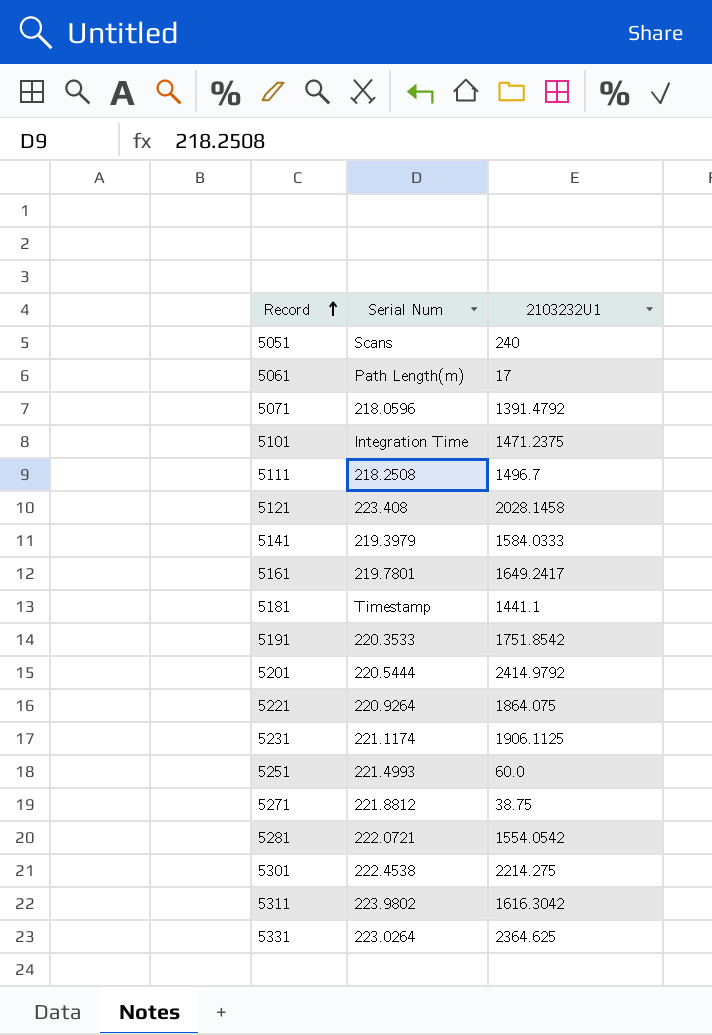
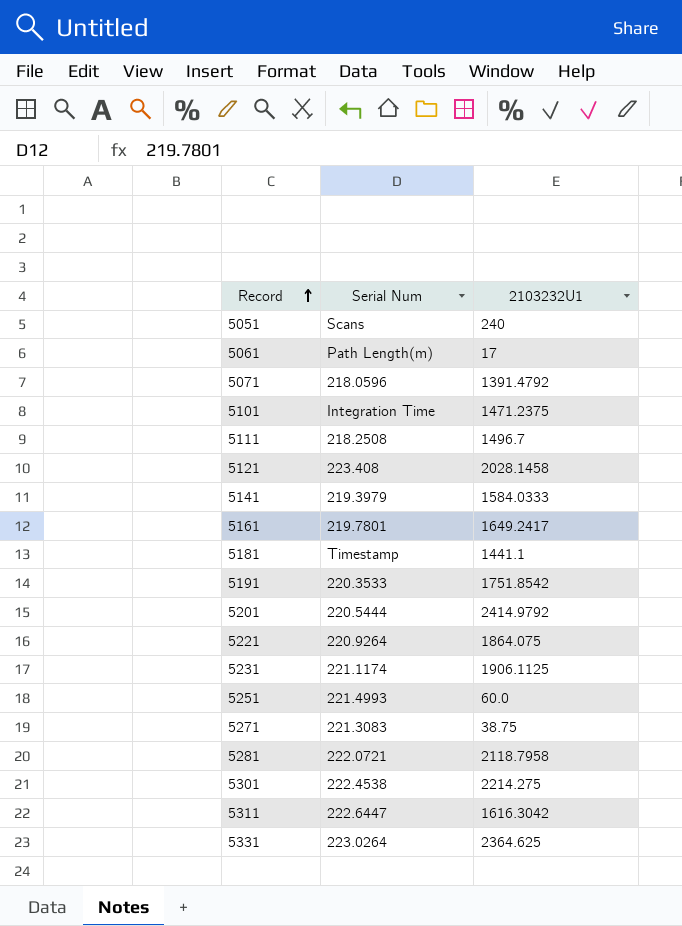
5271 | Serial Num: 221.8812 -> 221.3083
5281 | 2103232U1: 1554.0542 -> 2118.7958
5311 | Serial Num: 223.9802 -> 222.6447

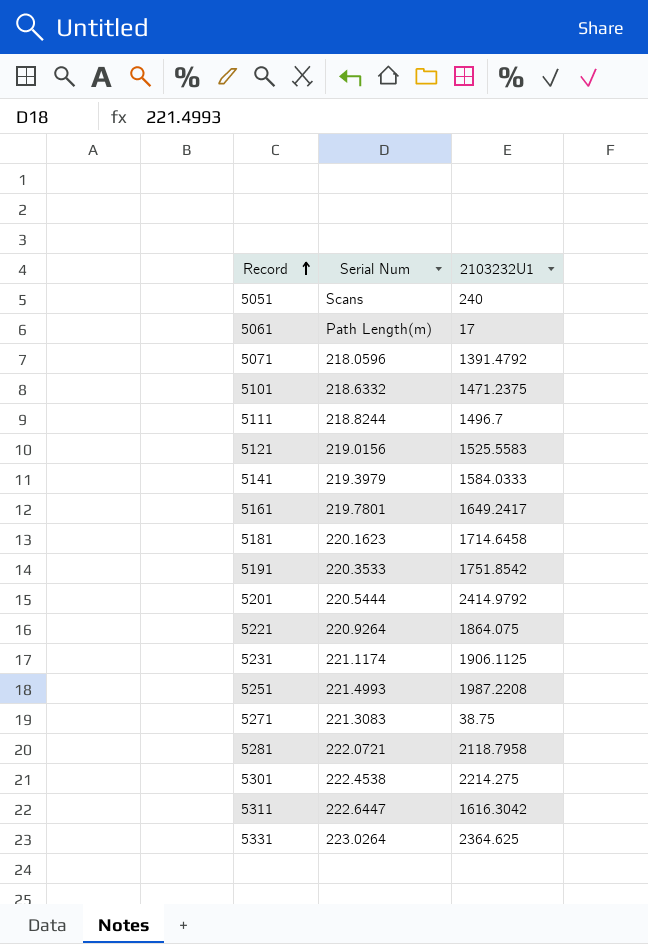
5101 | Serial Num: Integration Time -> 218.6332
5111 | Serial Num: 218.2508 -> 218.8244
5121 | Serial Num: 223.408 -> 219.0156
5121 | 2103232U1: 2028.1458 -> 1525.5583
5181 | Serial Num: Timestamp -> 220.1623
5181 | 2103232U1: 1441.1 -> 1714.6458
5251 | 2103232U1: 60.0 -> 1987.2208

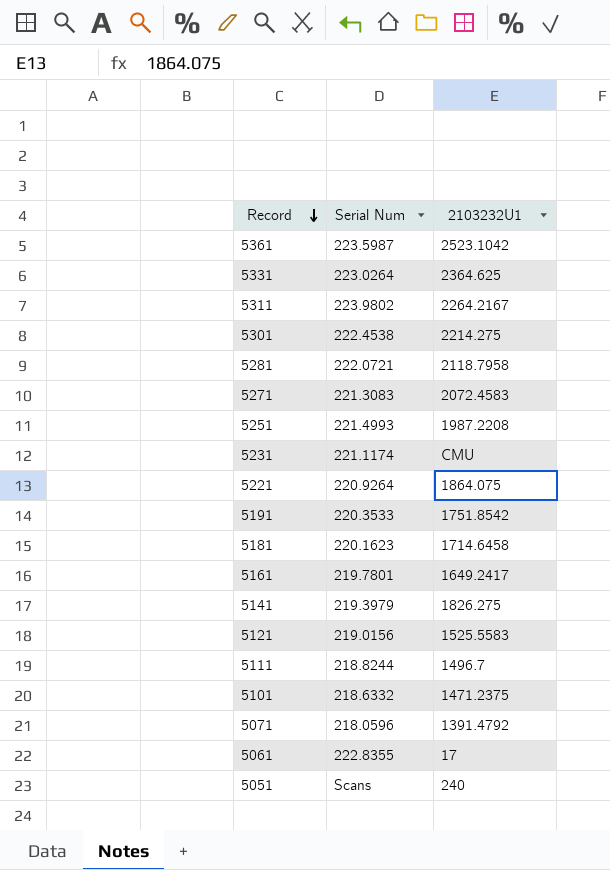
row order: Record ascending -> Record descending
row 5201: 220.5444 | 2414.9792 -> none
row 5361: none -> 223.5987 | 2523.1042
5311 | Serial Num: 222.6447 -> 223.9802
5311 | 2103232U1: 1616.3042 -> 2264.2167
5271 | 2103232U1: 38.75 -> 2072.4583
5231 | 2103232U1: 1906.1125 -> CMU
5141 | 2103232U1: 1584.0333 -> 1826.275
5061 | Serial Num: Path Length(m) -> 222.8355

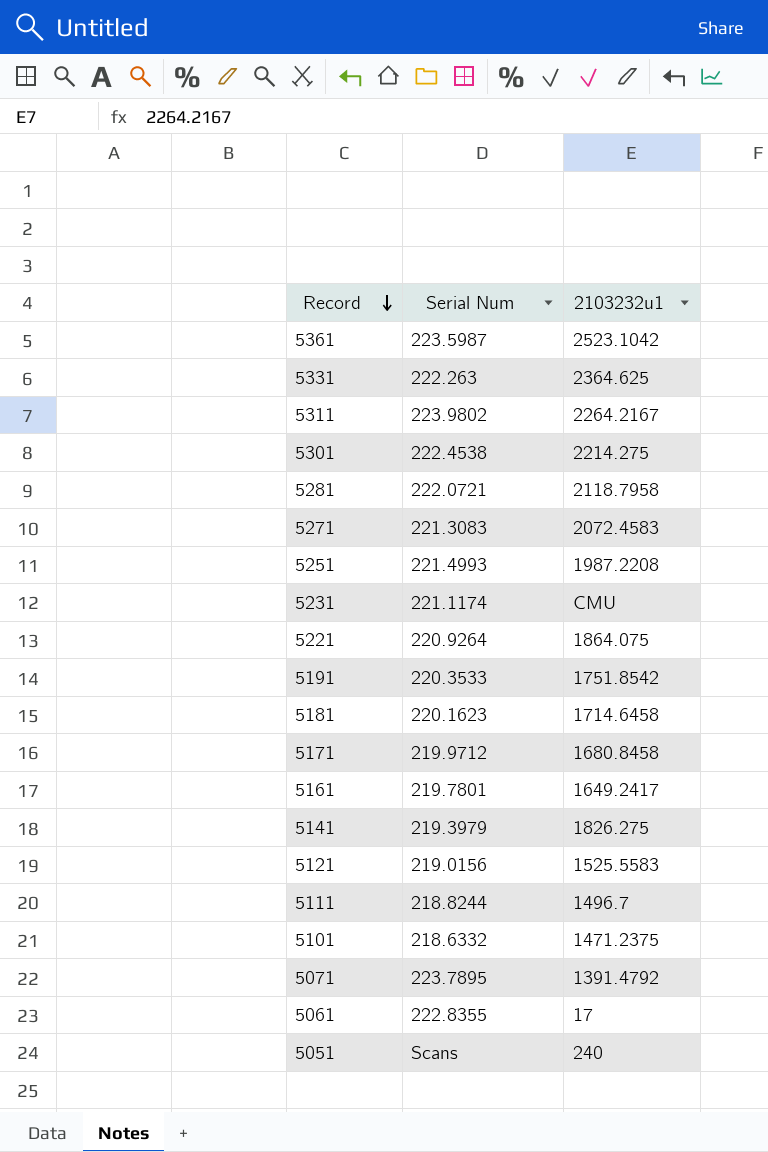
column name: 2103232U1 -> 2103232u1
5331 | Serial Num: 223.0264 -> 222.263
row 5171: none -> 219.9712 | 1680.8458
5071 | Serial Num: 218.0596 -> 223.7895

